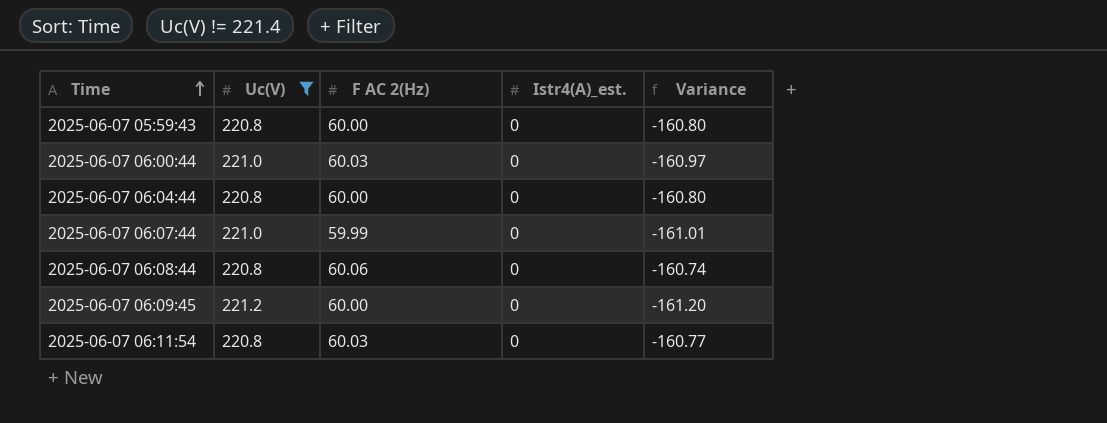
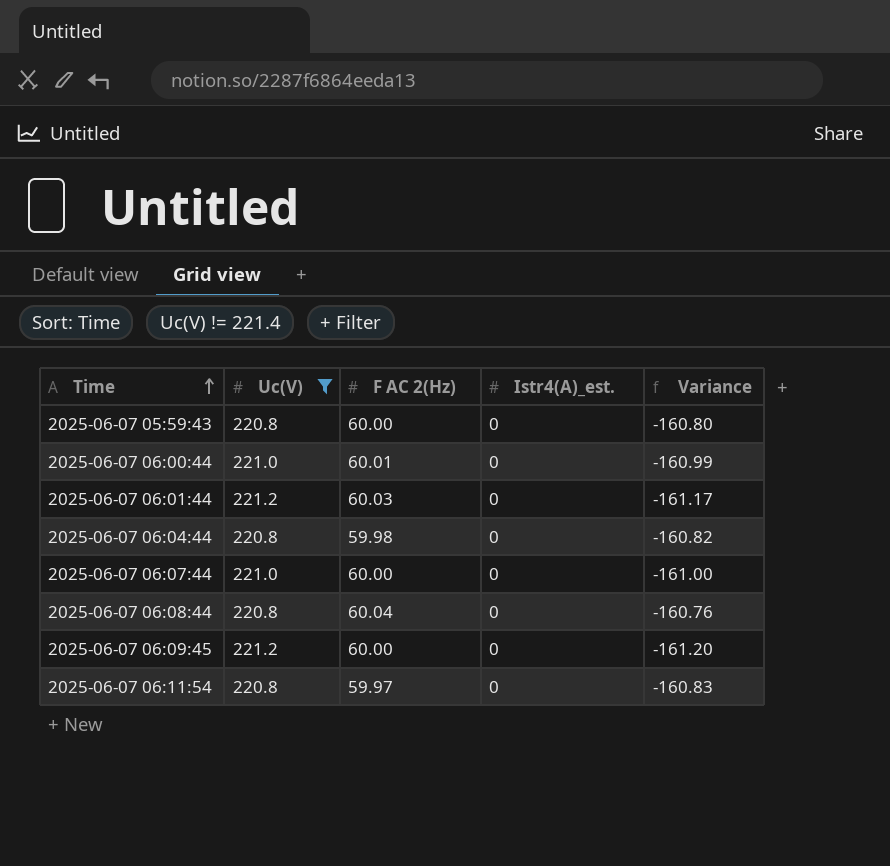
2025-06-07 06:00:44 | F AC 2(Hz): 60.03 -> 60.01
2025-06-07 06:00:44 | Variance: -160.97 -> -160.99
row 2025-06-07 06:01:44: none -> 221.2 | 60.03 | 0 | -161.17
2025-06-07 06:04:44 | F AC 2(Hz): 60.00 -> 59.98
2025-06-07 06:04:44 | Variance: -160.80 -> -160.82
2025-06-07 06:07:44 | F AC 2(Hz): 59.99 -> 60.00
2025-06-07 06:07:44 | Variance: -161.01 -> -161.00
2025-06-07 06:08:44 | F AC 2(Hz): 60.06 -> 60.04
2025-06-07 06:08:44 | Variance: -160.74 -> -160.76
2025-06-07 06:11:54 | F AC 2(Hz): 60.03 -> 59.97
2025-06-07 06:11:54 | Variance: -160.77 -> -160.83

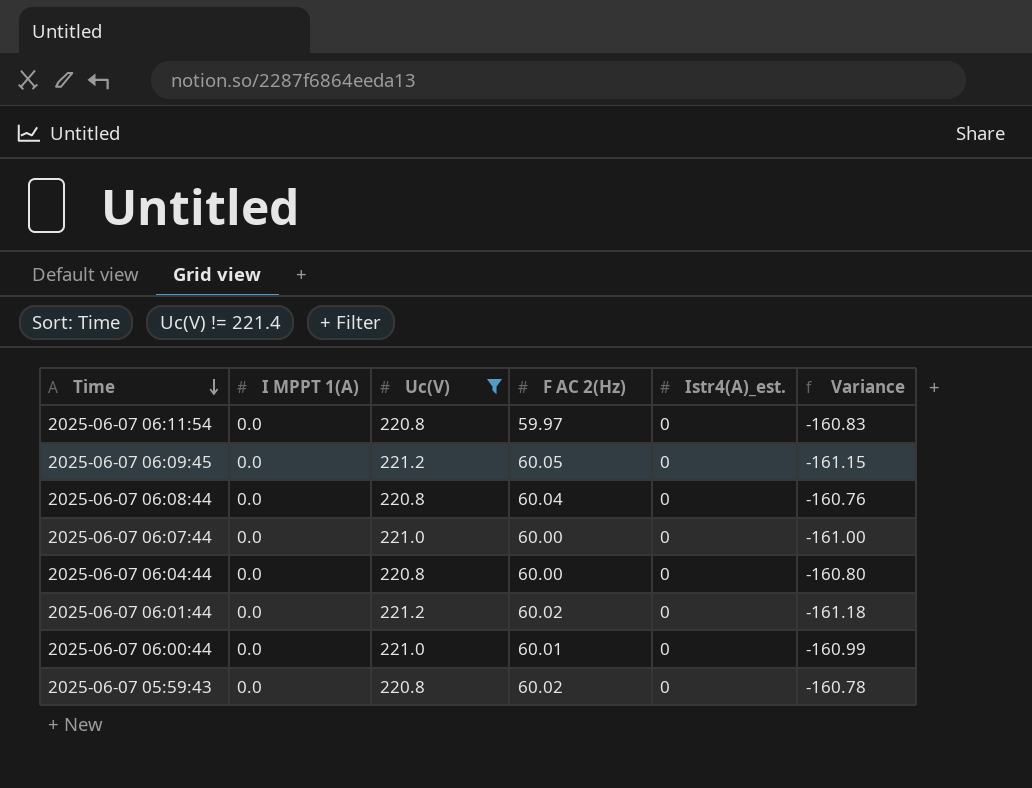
row order: Time ascending -> Time descending
column I MPPT 1(A) | position: none -> 2
2025-06-07 06:09:45 | F AC 2(Hz): 60.00 -> 60.05
2025-06-07 06:09:45 | Variance: -161.20 -> -161.15
2025-06-07 06:04:44 | F AC 2(Hz): 59.98 -> 60.00
2025-06-07 06:04:44 | Variance: -160.82 -> -160.80
2025-06-07 06:01:44 | F AC 2(Hz): 60.03 -> 60.02
2025-06-07 06:01:44 | Variance: -161.17 -> -161.18
2025-06-07 05:59:43 | F AC 2(Hz): 60.00 -> 60.02
2025-06-07 05:59:43 | Variance: -160.80 -> -160.78

